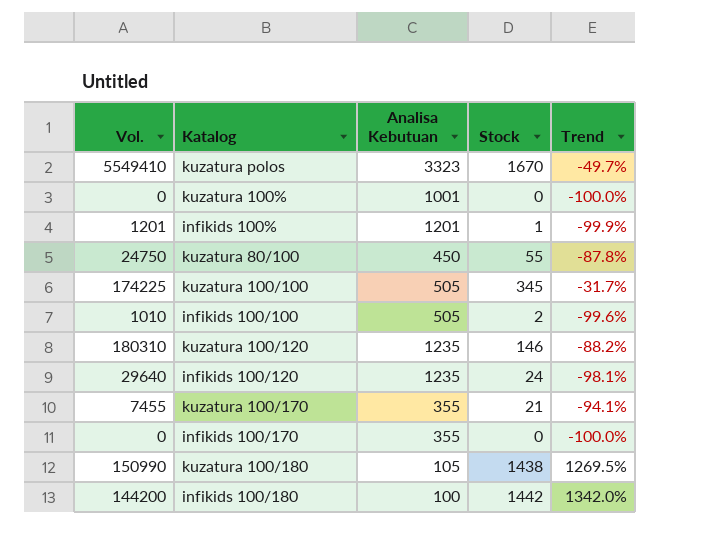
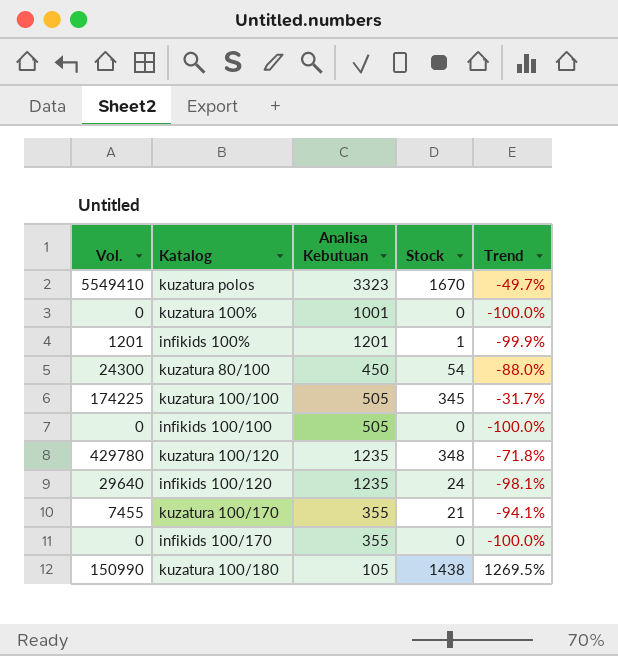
row infikids 100/180: 144200 | 100 | 1442 | 1342.0% -> none
kuzatura 80/100 | Vol.: 24750 -> 24300
kuzatura 80/100 | Stock: 55 -> 54
kuzatura 80/100 | Trend: -87.8% -> -88.0%
infikids 100/100 | Vol.: 1010 -> 0
infikids 100/100 | Stock: 2 -> 0
infikids 100/100 | Trend: -99.6% -> -100.0%
kuzatura 100/120 | Vol.: 180310 -> 429780
kuzatura 100/120 | Stock: 146 -> 348
kuzatura 100/120 | Trend: -88.2% -> -71.8%

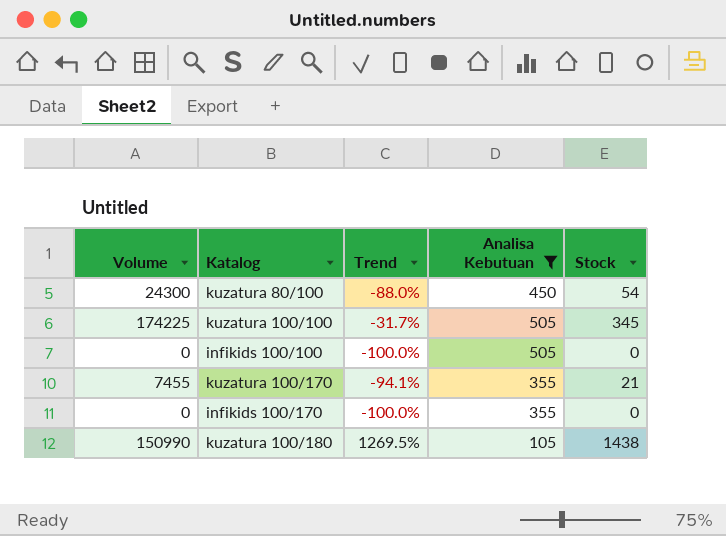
filter: none -> Analisa Kebutuan <= 505
column name: Vol. -> Volume
column Trend | position: 5 -> 3

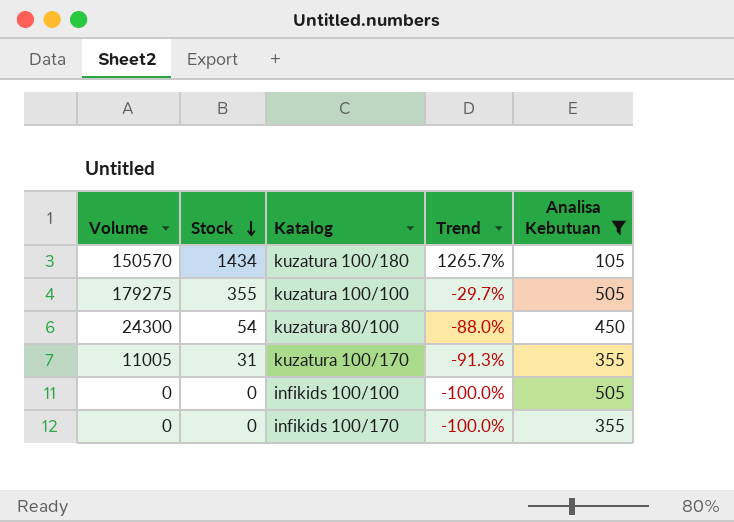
row order: none -> Stock descending
column Stock | position: 5 -> 2
kuzatura 100/180 | Volume: 150990 -> 150570
kuzatura 100/180 | Stock: 1438 -> 1434
kuzatura 100/180 | Trend: 1269.5% -> 1265.7%
kuzatura 100/100 | Volume: 174225 -> 179275
kuzatura 100/100 | Stock: 345 -> 355
kuzatura 100/100 | Trend: -31.7% -> -29.7%
kuzatura 100/170 | Volume: 7455 -> 11005
kuzatura 100/170 | Stock: 21 -> 31
kuzatura 100/170 | Trend: -94.1% -> -91.3%

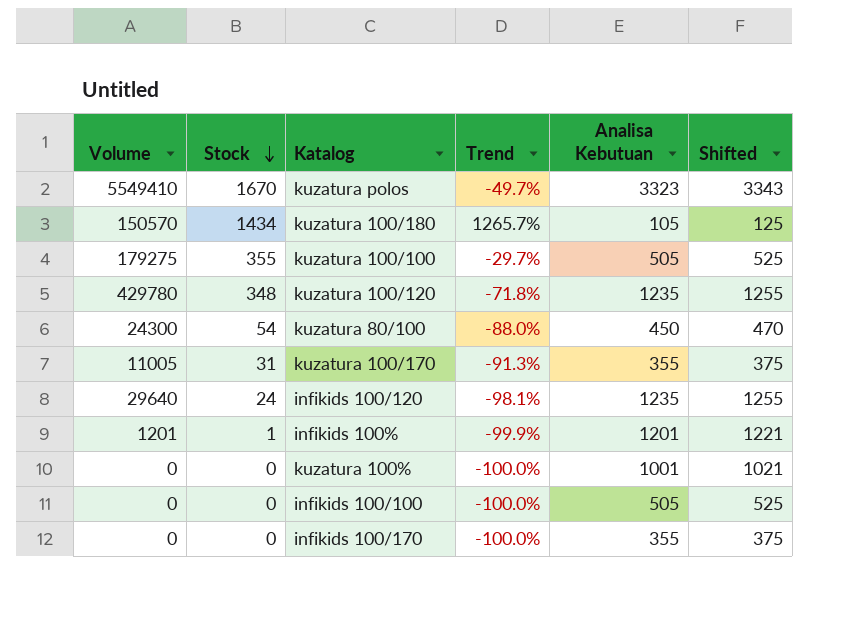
filter: Analisa Kebutuan <= 505 -> none
column Shifted | formula: none -> [Analisa Kebutuan] + 20

